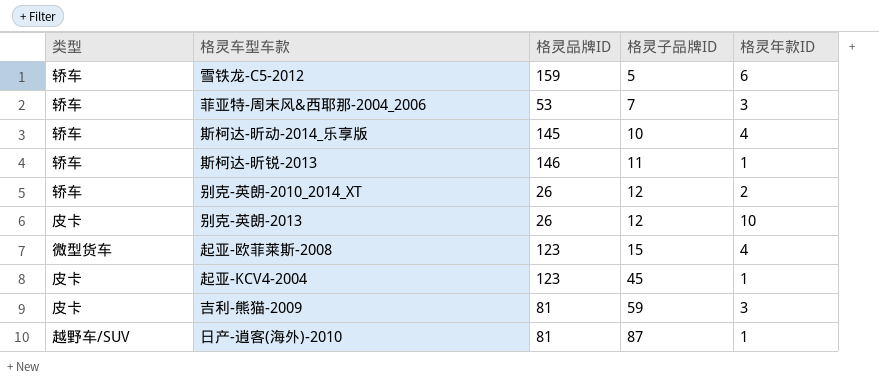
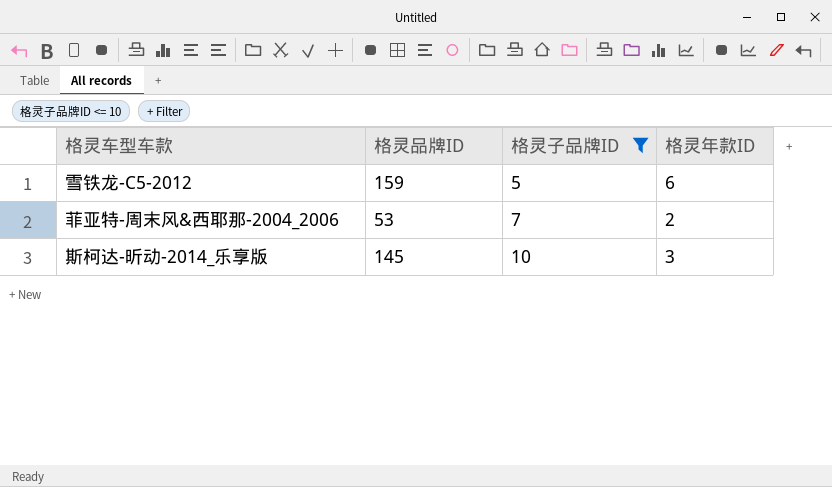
filter: none -> 格灵子品牌ID <= 10
column 类型 | position: 1 -> none
菲亚特-周末风&西耶那-2004_2006 | 格灵年款ID: 3 -> 2
斯柯达-昕动-2014_乐享版 | 格灵年款ID: 4 -> 3

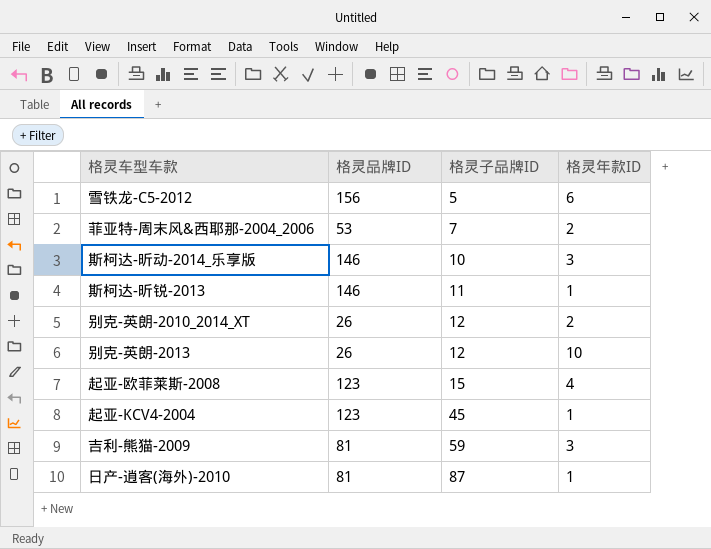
filter: 格灵子品牌ID <= 10 -> none
雪铁龙-C5-2012 | 格灵品牌ID: 159 -> 156
斯柯达-昕动-2014_乐享版 | 格灵品牌ID: 145 -> 146

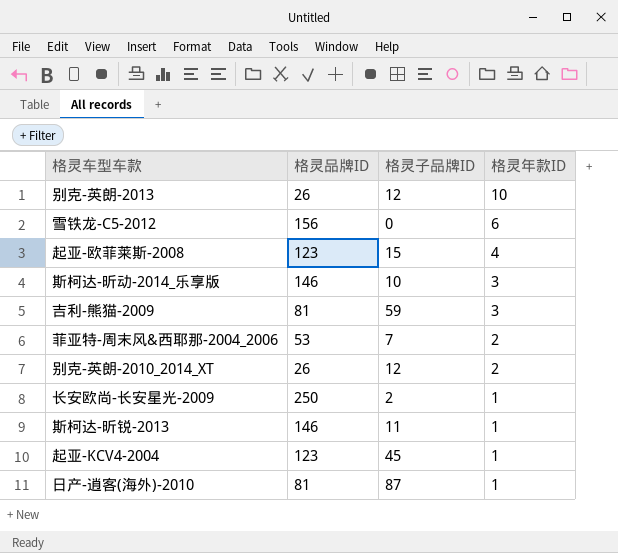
row order: 格灵子品牌ID ascending -> 格灵年款ID descending
雪铁龙-C5-2012 | 格灵子品牌ID: 5 -> 0
row 长安欧尚-长安星光-2009: none -> 250 | 2 | 1

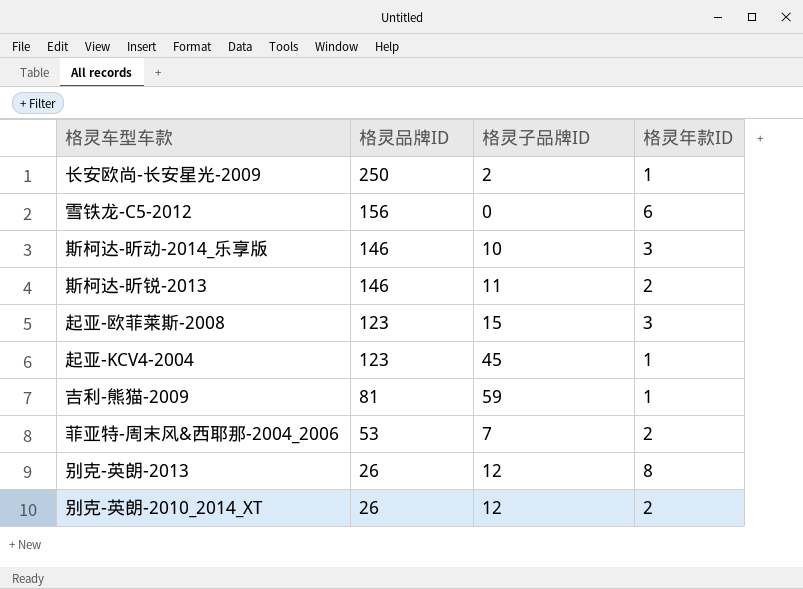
row order: 格灵年款ID descending -> 格灵品牌ID descending
row 日产-逍客(海外)-2010: 81 | 87 | 1 -> none
斯柯达-昕锐-2013 | 格灵年款ID: 1 -> 2
起亚-欧菲莱斯-2008 | 格灵年款ID: 4 -> 3
吉利-熊猫-2009 | 格灵年款ID: 3 -> 1
别克-英朗-2013 | 格灵年款ID: 10 -> 8

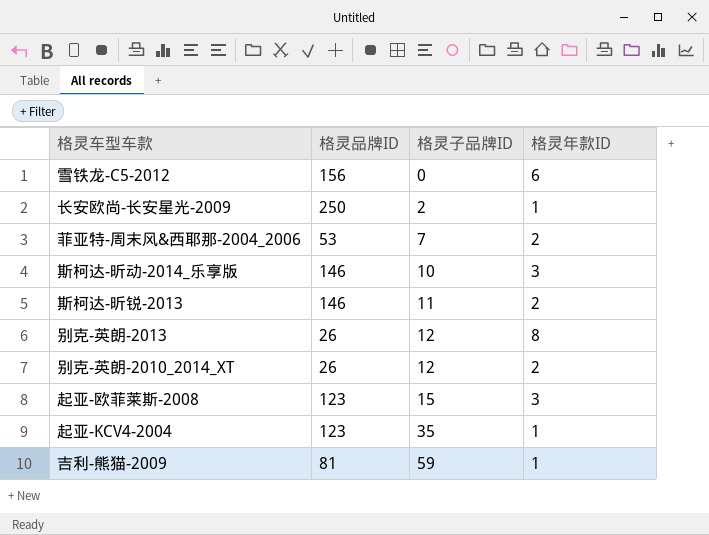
row order: 格灵品牌ID descending -> 格灵子品牌ID ascending
起亚-KCV4-2004 | 格灵子品牌ID: 45 -> 35

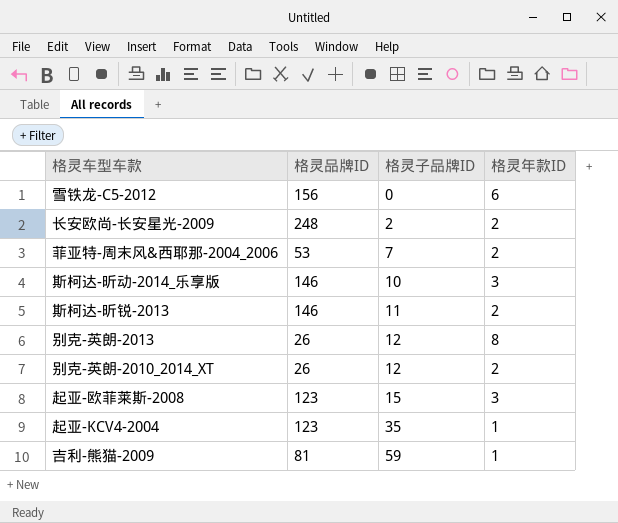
长安欧尚-长安星光-2009 | 格灵品牌ID: 250 -> 248
长安欧尚-长安星光-2009 | 格灵年款ID: 1 -> 2

